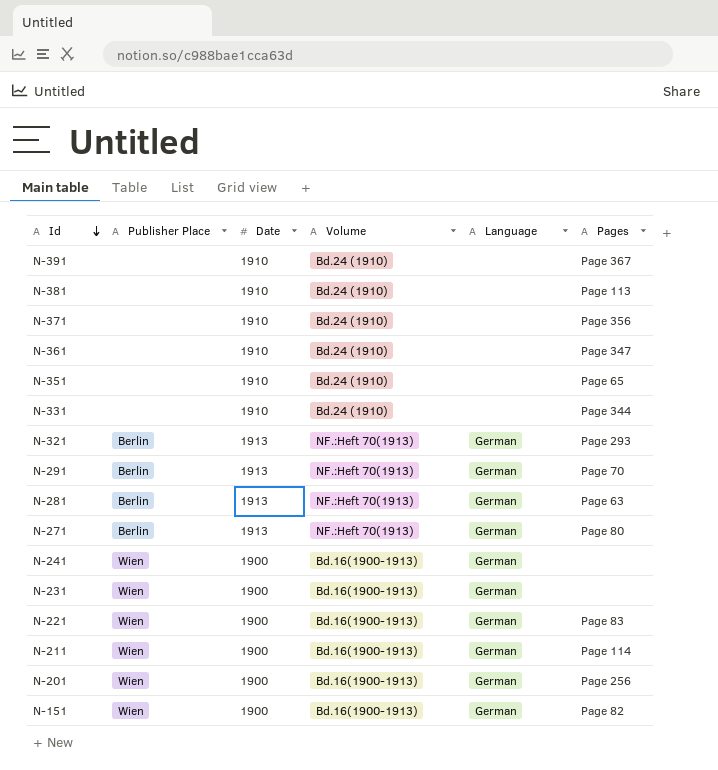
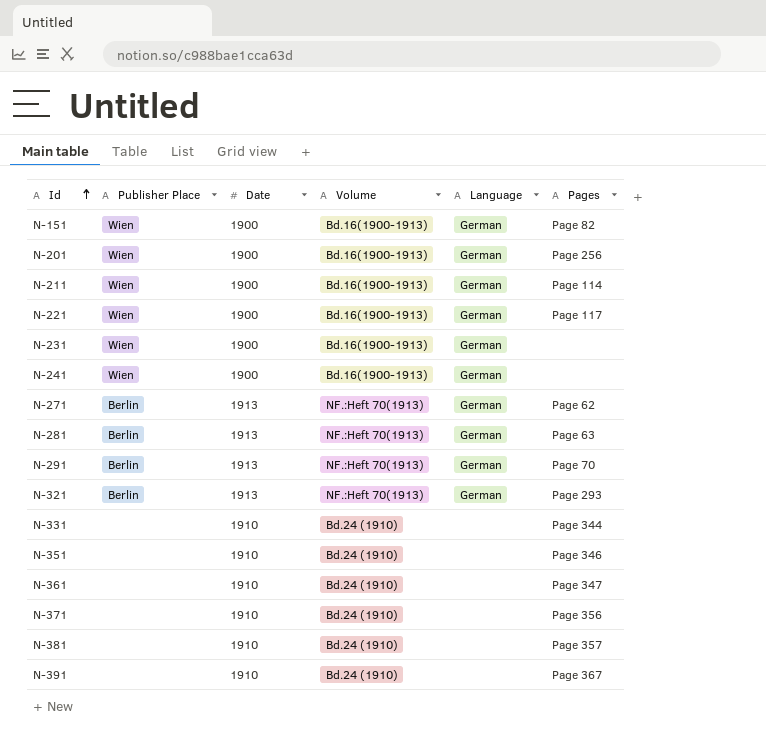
row order: Id descending -> Id ascending
N-221 | Pages: Page 83 -> Page 117
N-271 | Pages: Page 80 -> Page 62
N-351 | Pages: Page 65 -> Page 346
N-381 | Pages: Page 113 -> Page 357

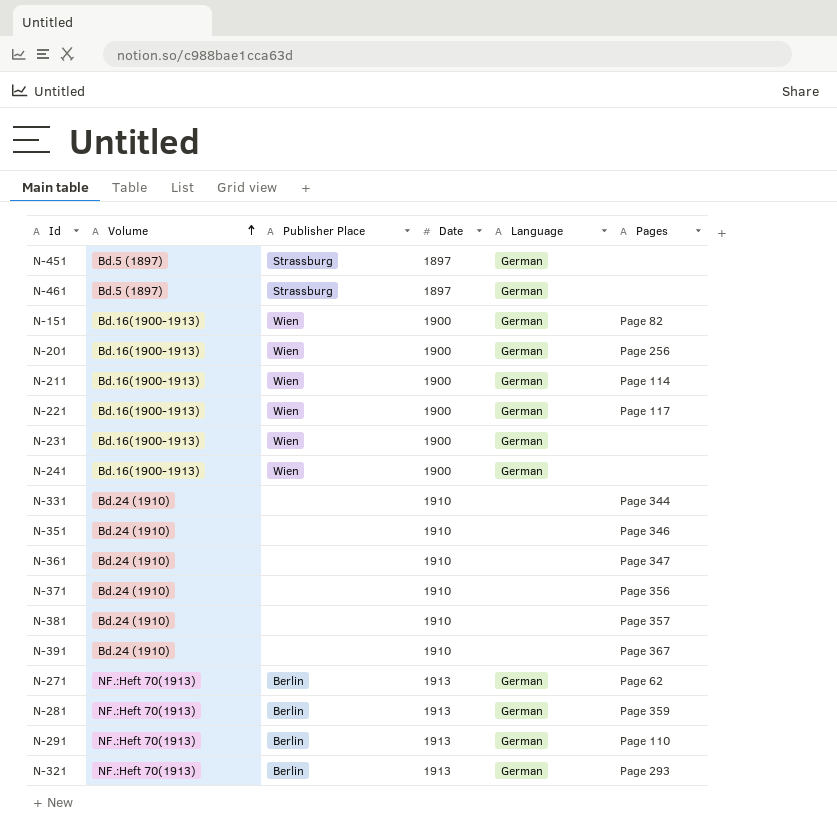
row order: Id ascending -> Volume ascending
column Volume | position: 4 -> 2
row N-451: none -> Bd.5 (1897) | Strassburg | 1897 | German | none
row N-461: none -> Bd.5 (1897) | Strassburg | 1897 | German | none
N-281 | Pages: Page 63 -> Page 359
N-291 | Pages: Page 70 -> Page 110

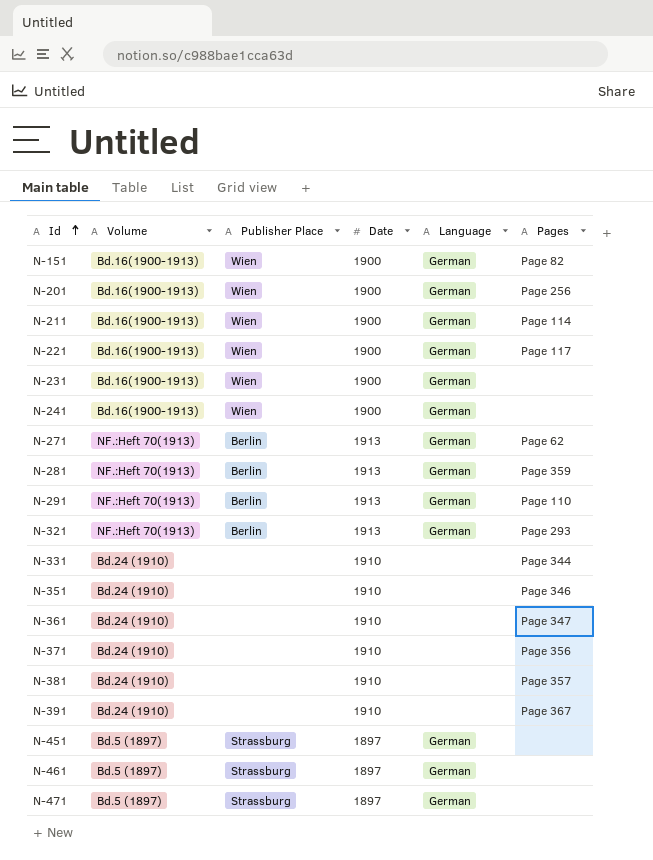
row order: Volume ascending -> Id ascending
row N-471: none -> Bd.5 (1897) | Strassburg | 1897 | German | none

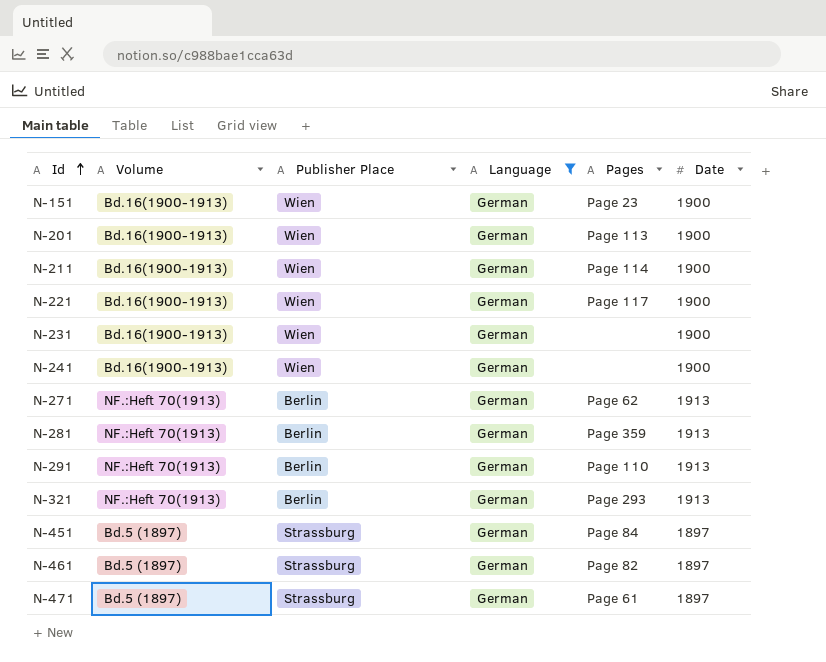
filter: none -> Language = German
column Date | position: 4 -> 6
N-151 | Pages: Page 82 -> Page 23
N-201 | Pages: Page 256 -> Page 113
N-451 | Pages: none -> Page 84
N-461 | Pages: none -> Page 82
N-471 | Pages: none -> Page 61

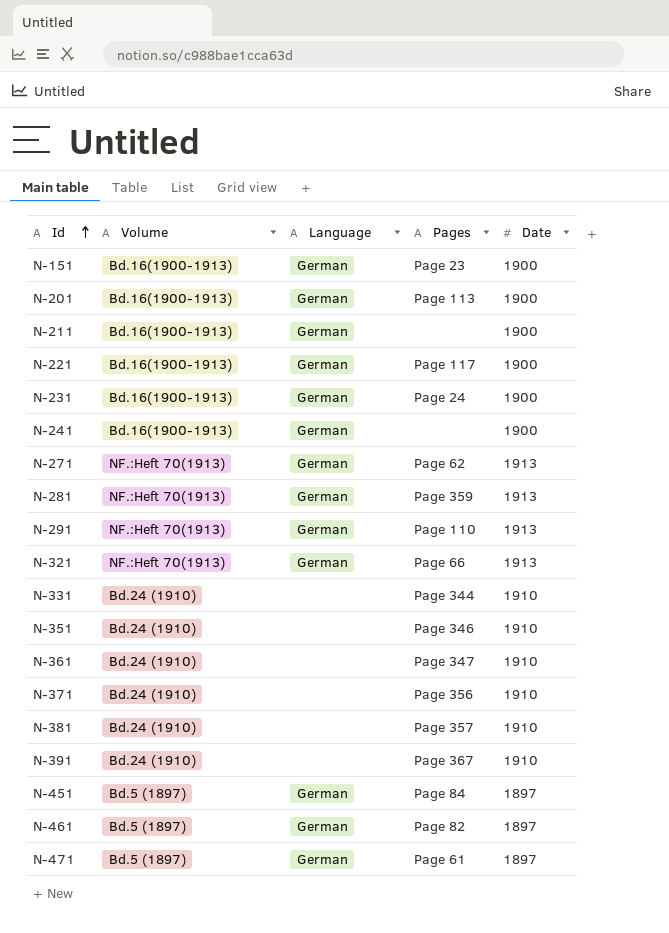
filter: Language = German -> none
column Publisher Place | position: 3 -> none
N-211 | Pages: Page 114 -> none
N-231 | Pages: none -> Page 24
N-321 | Pages: Page 293 -> Page 66

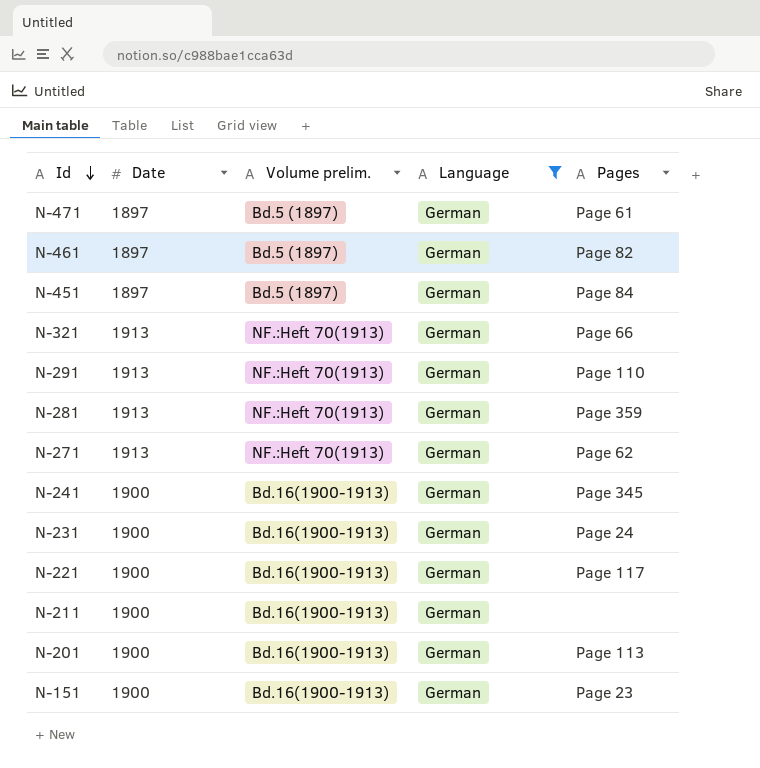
filter: none -> Language = German
row order: Id ascending -> Id descending
column Date | position: 5 -> 2
column name: Volume -> Volume prelim.
N-241 | Pages: none -> Page 345

